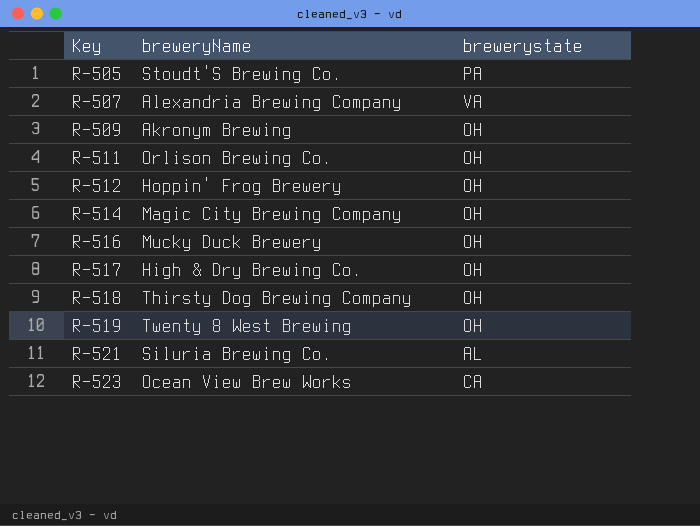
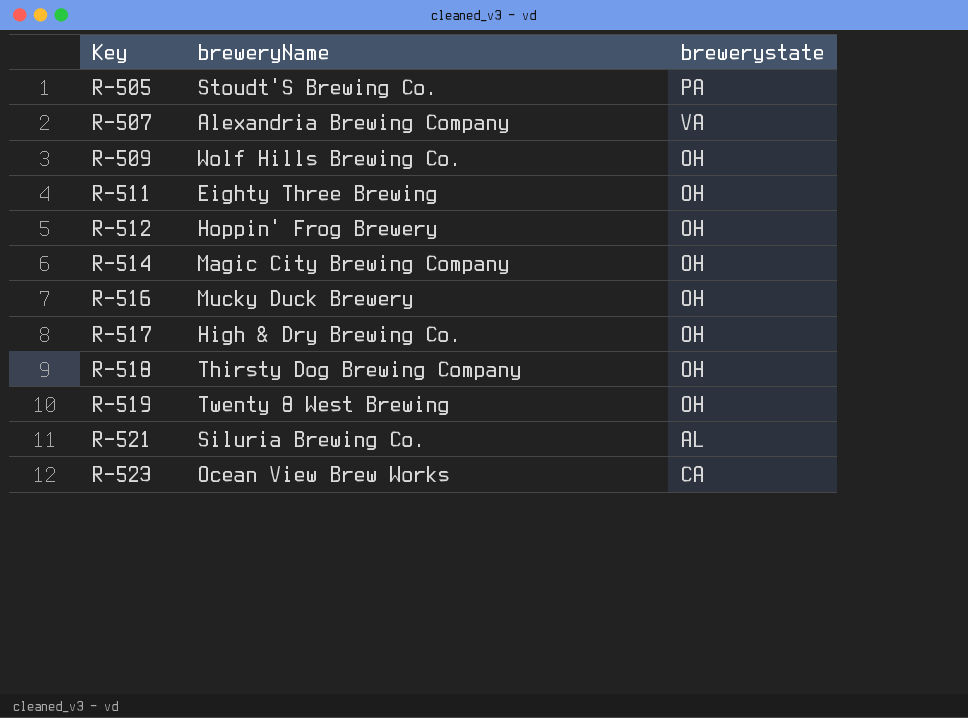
R-509 | breweryName: Akronym Brewing -> Wolf Hills Brewing Co.
R-511 | breweryName: Orlison Brewing Co. -> Eighty Three Brewing

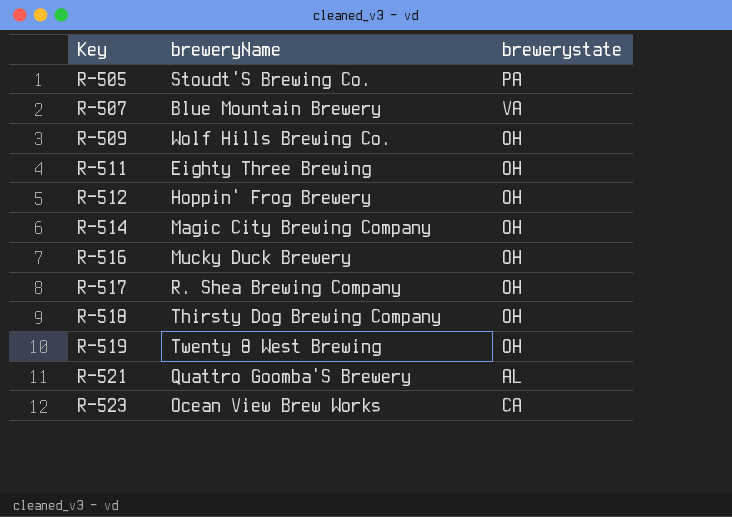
R-507 | breweryName: Alexandria Brewing Company -> Blue Mountain Brewery
R-517 | breweryName: High & Dry Brewing Co. -> R. Shea Brewing Company
R-521 | breweryName: Siluria Brewing Co. -> Quattro Goomba'S Brewery

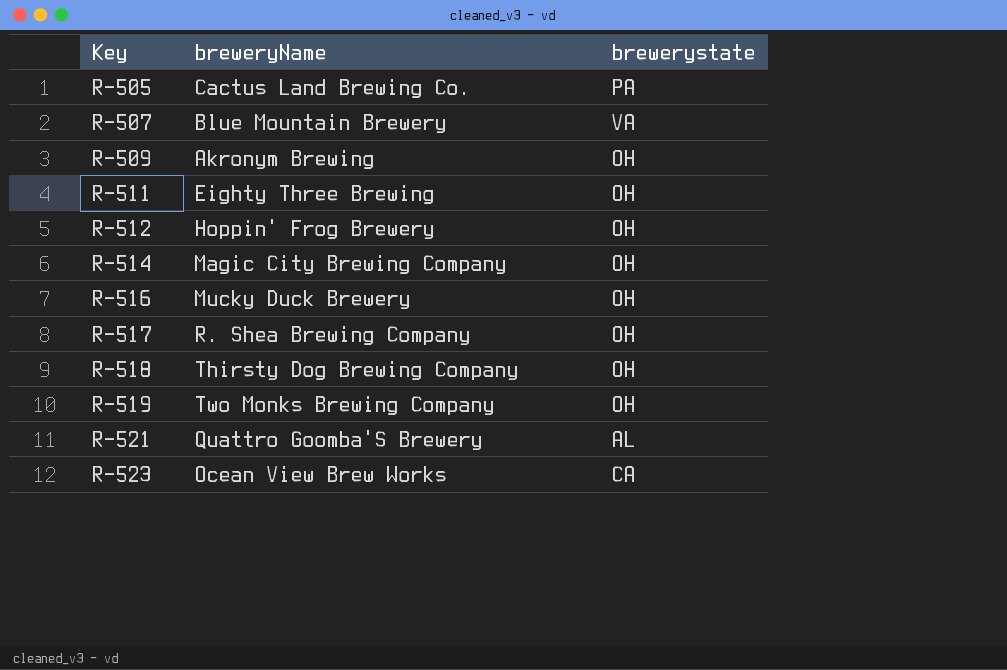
R-505 | breweryName: Stoudt'S Brewing Co. -> Cactus Land Brewing Co.
R-509 | breweryName: Wolf Hills Brewing Co. -> Akronym Brewing
R-519 | breweryName: Twenty 8 West Brewing -> Two Monks Brewing Company

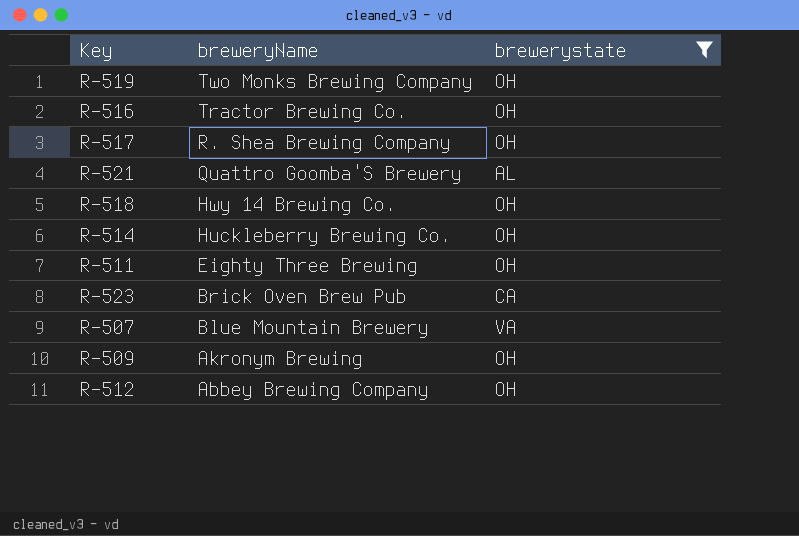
filter: none -> brewerystate != PA
row order: Key ascending -> breweryName descending
R-516 | breweryName: Mucky Duck Brewery -> Tractor Brewing Co.
R-518 | breweryName: Thirsty Dog Brewing Company -> Hwy 14 Brewing Co.
R-514 | breweryName: Magic City Brewing Company -> Huckleberry Brewing Co.
R-523 | breweryName: Ocean View Brew Works -> Brick Oven Brew Pub
R-512 | breweryName: Hoppin' Frog Brewery -> Abbey Brewing Company

